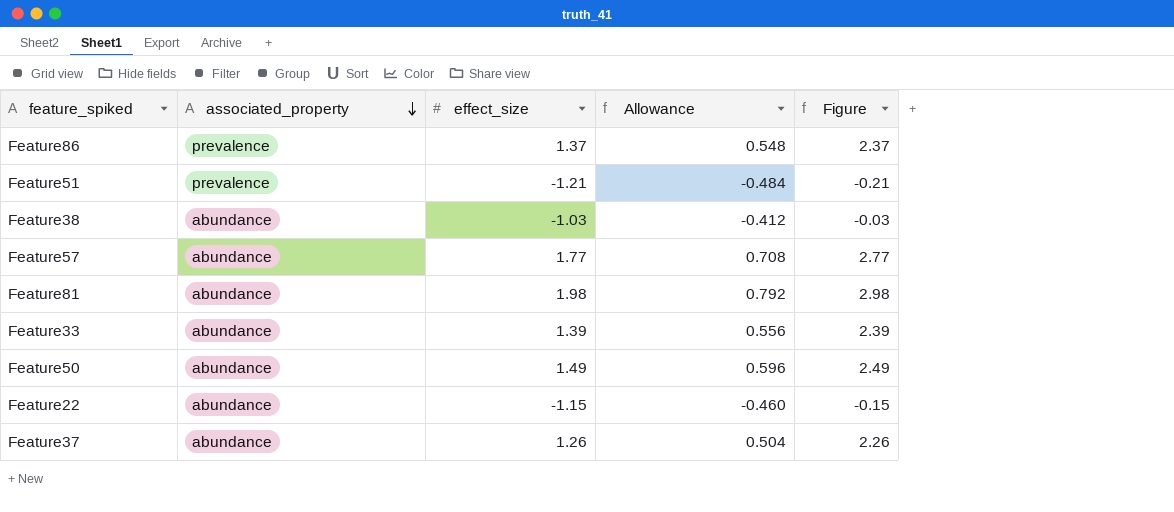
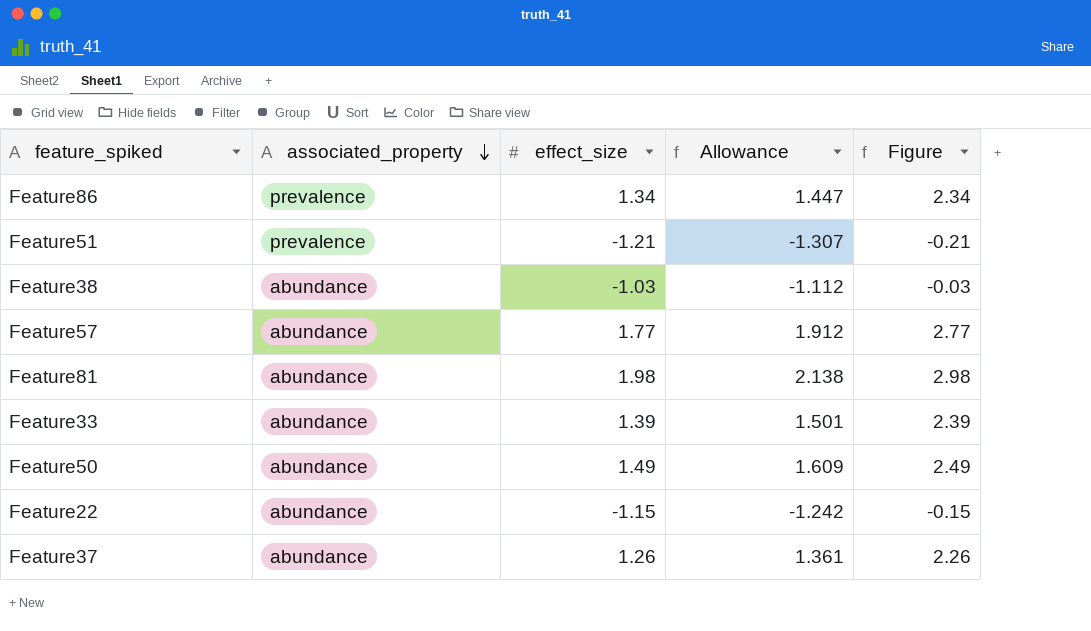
column Allowance | formula: [effect_size] * 0.4 -> [effect_size] * 1.08
Feature86 | effect_size: 1.37 -> 1.34
Feature86 | Figure: 2.37 -> 2.34

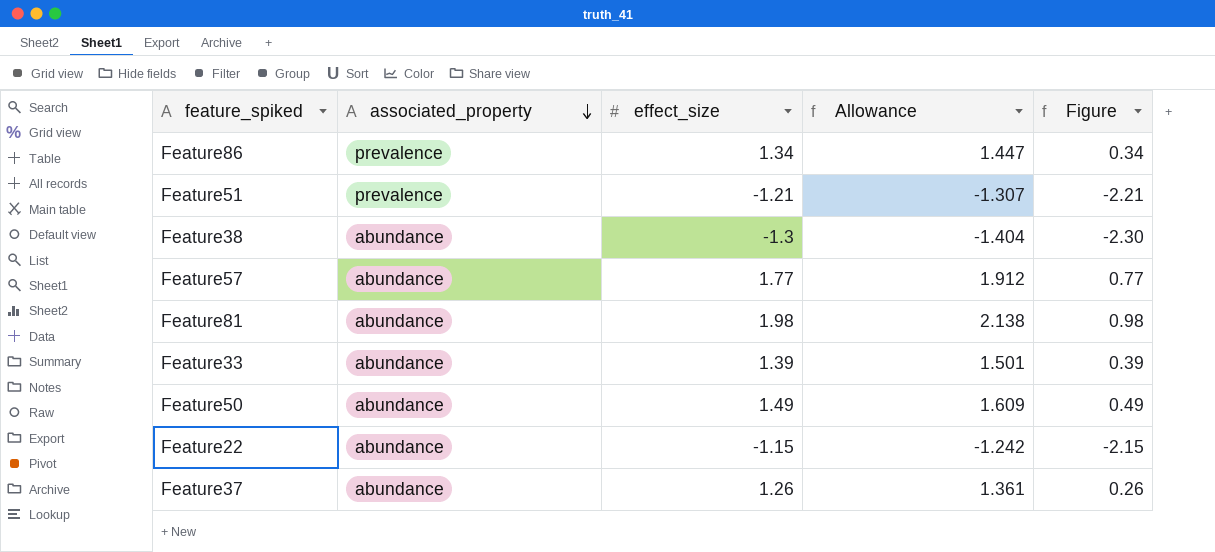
column Figure | formula: [effect_size] + 1 -> [effect_size] - 1
Feature38 | effect_size: -1.03 -> -1.3
Feature38 | Allowance: -1.112 -> -1.404

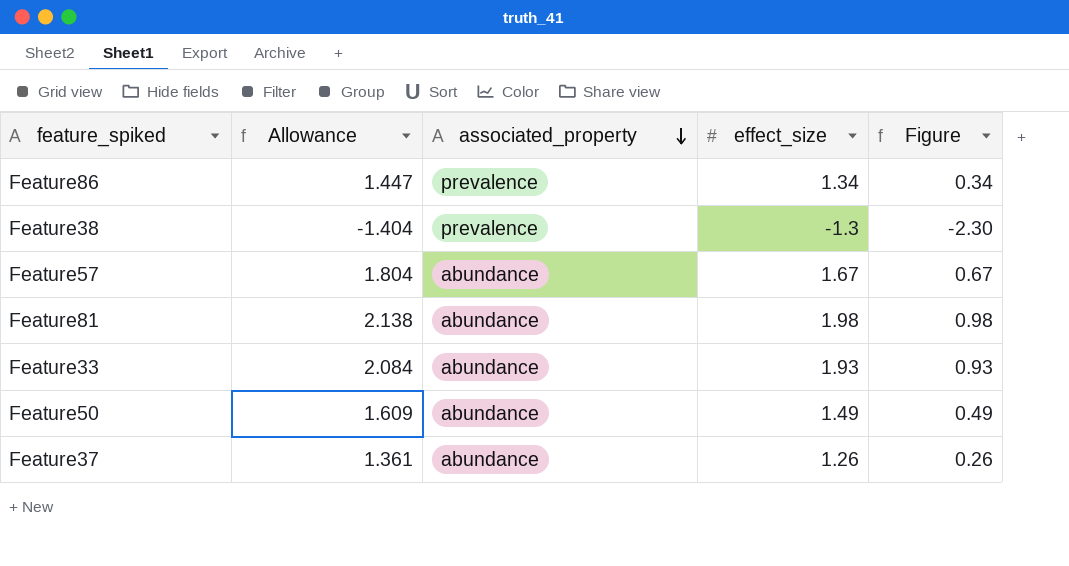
column Allowance | position: 4 -> 2
row Feature51: prevalence | -1.21 | -1.307 | -2.21 -> none
row Feature22: abundance | -1.15 | -1.242 | -2.15 -> none
Feature38 | associated_property: abundance -> prevalence
Feature57 | Allowance: 1.912 -> 1.804
Feature57 | effect_size: 1.77 -> 1.67
Feature57 | Figure: 0.77 -> 0.67
Feature33 | Allowance: 1.501 -> 2.084
Feature33 | effect_size: 1.39 -> 1.93
Feature33 | Figure: 0.39 -> 0.93

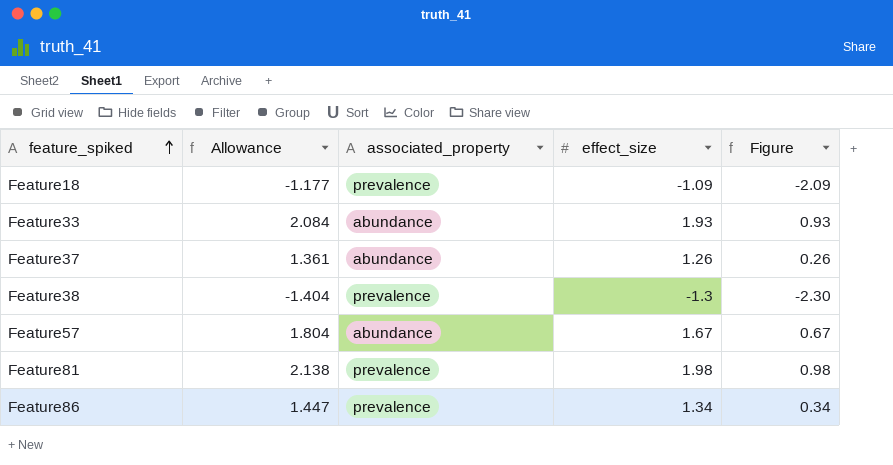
row order: associated_property descending -> feature_spiked ascending
row Feature50: 1.609 | abundance | 1.49 | 0.49 -> none
row Feature18: none -> -1.177 | prevalence | -1.09 | -2.09
Feature81 | associated_property: abundance -> prevalence

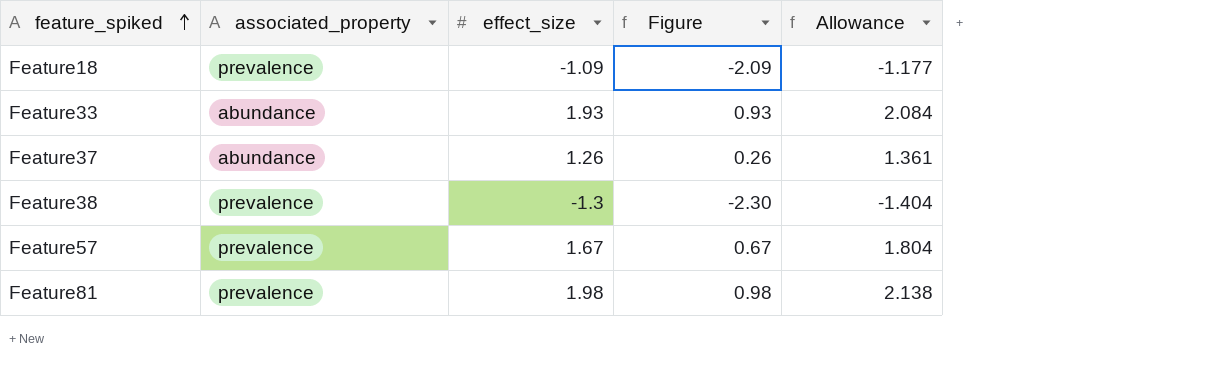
column Allowance | position: 2 -> 5
row Feature86: 1.447 | prevalence | 1.34 | 0.34 -> none
Feature57 | associated_property: abundance -> prevalence

